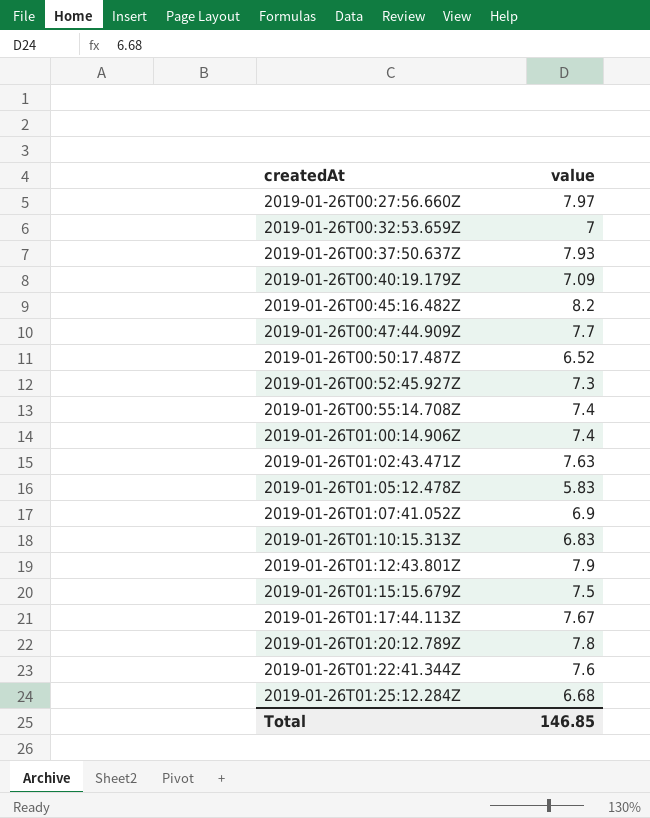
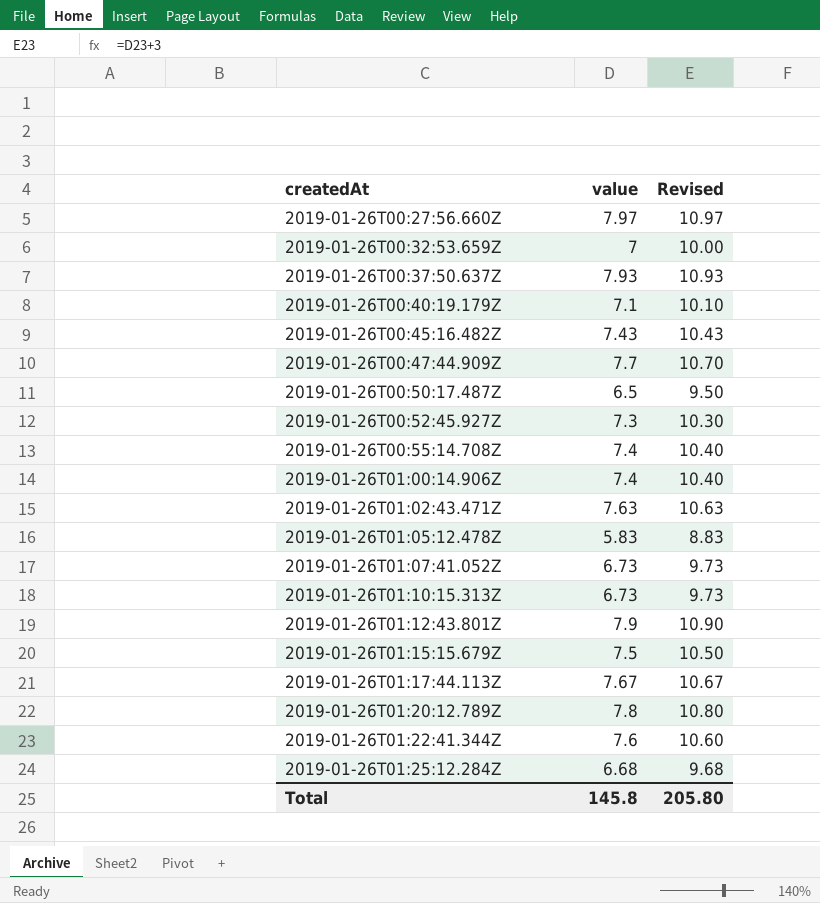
column Revised | formula: none -> [value] + 3
2019-01-26T00:40:19.179Z | value: 7.09 -> 7.1
2019-01-26T00:45:16.482Z | value: 8.2 -> 7.43
2019-01-26T00:50:17.487Z | value: 6.52 -> 6.5
2019-01-26T01:07:41.052Z | value: 6.9 -> 6.73
2019-01-26T01:10:15.313Z | value: 6.83 -> 6.73
Total | value: 146.85 -> 145.8

